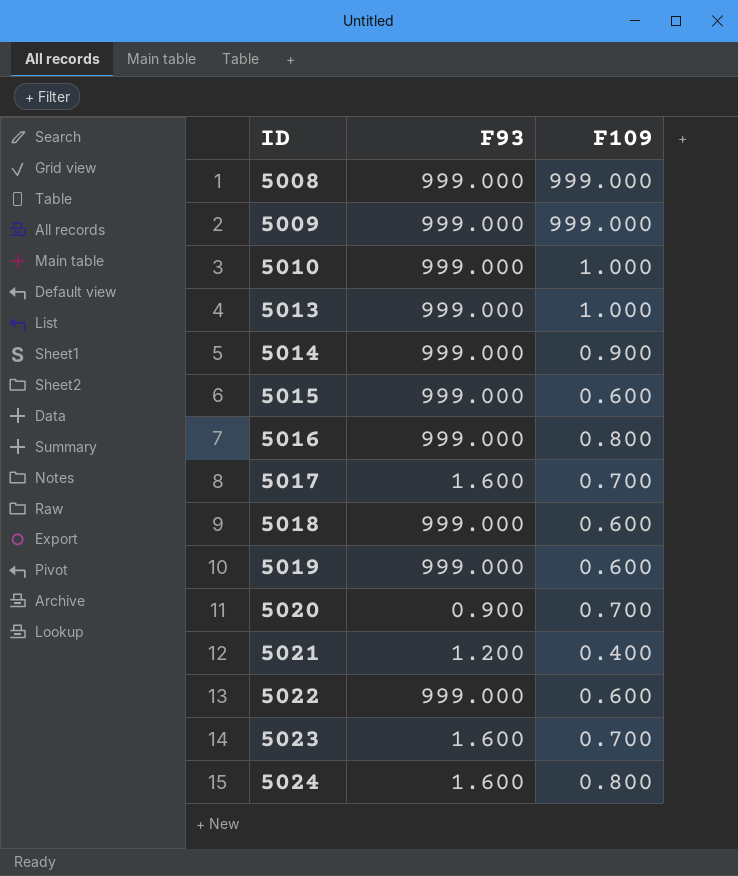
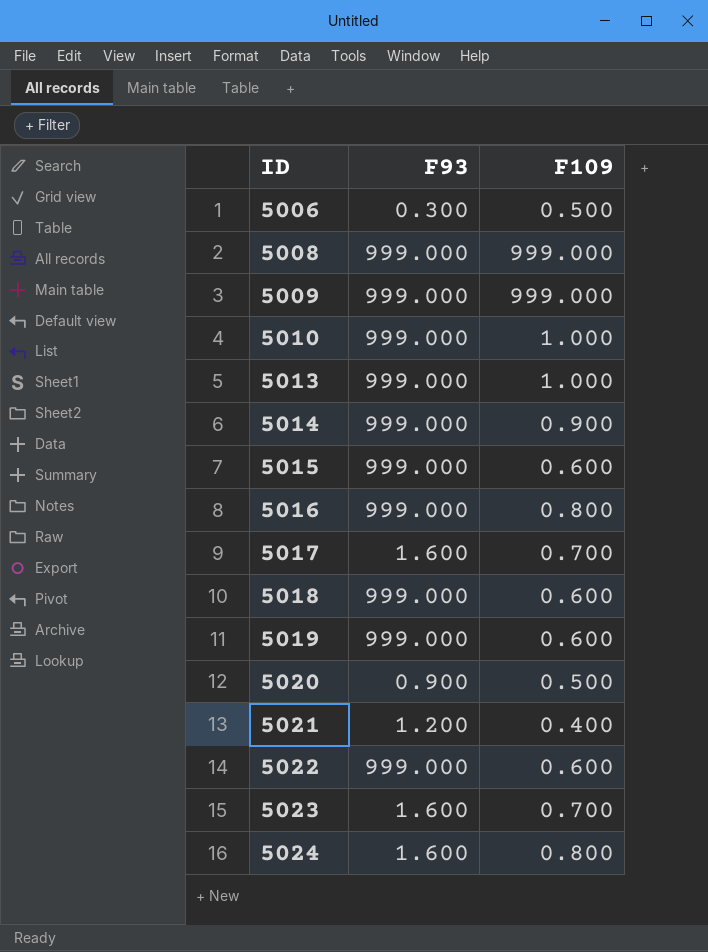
row 5006: none -> 0.300 | 0.500
5020 | F109: 0.700 -> 0.500

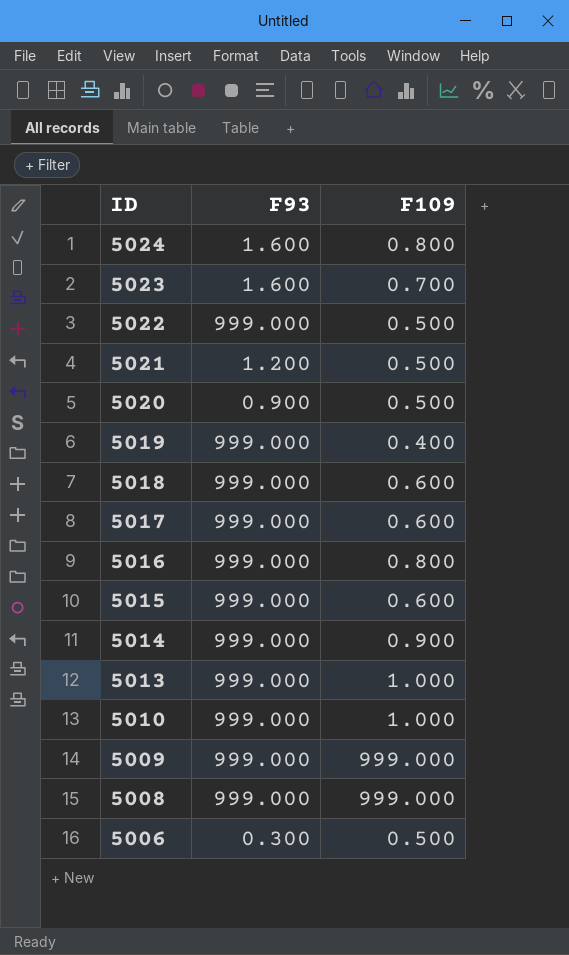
row order: ID ascending -> ID descending
5022 | F109: 0.600 -> 0.500
5021 | F109: 0.400 -> 0.500
5019 | F109: 0.600 -> 0.400
5017 | F93: 1.600 -> 999.000
5017 | F109: 0.700 -> 0.600

